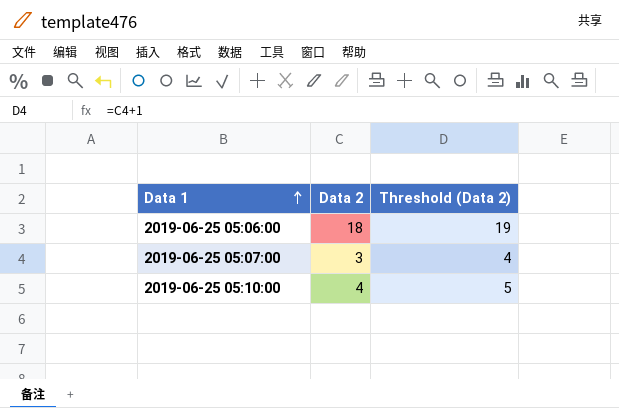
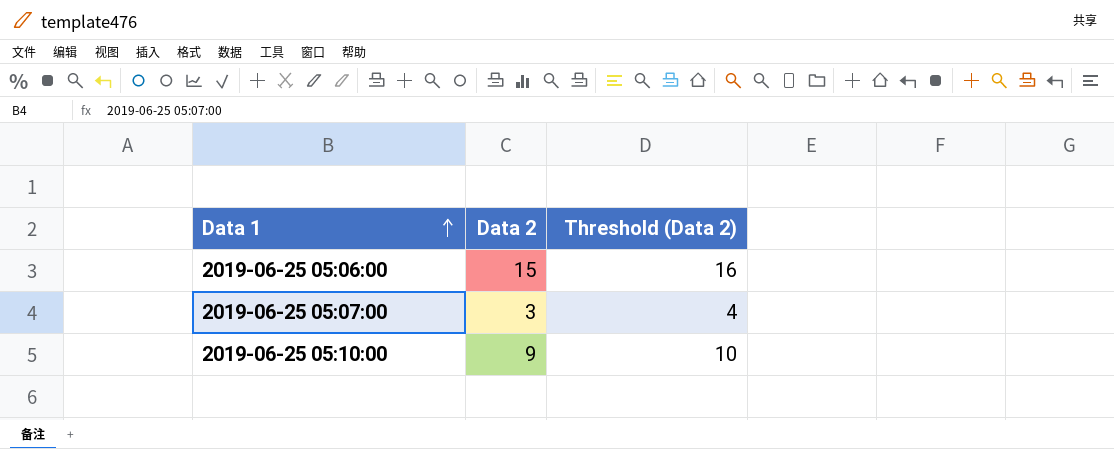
2019-06-25 05:06:00 | Data 2: 18 -> 15
2019-06-25 05:06:00 | Threshold (Data 2): 19 -> 16
2019-06-25 05:10:00 | Data 2: 4 -> 9
2019-06-25 05:10:00 | Threshold (Data 2): 5 -> 10

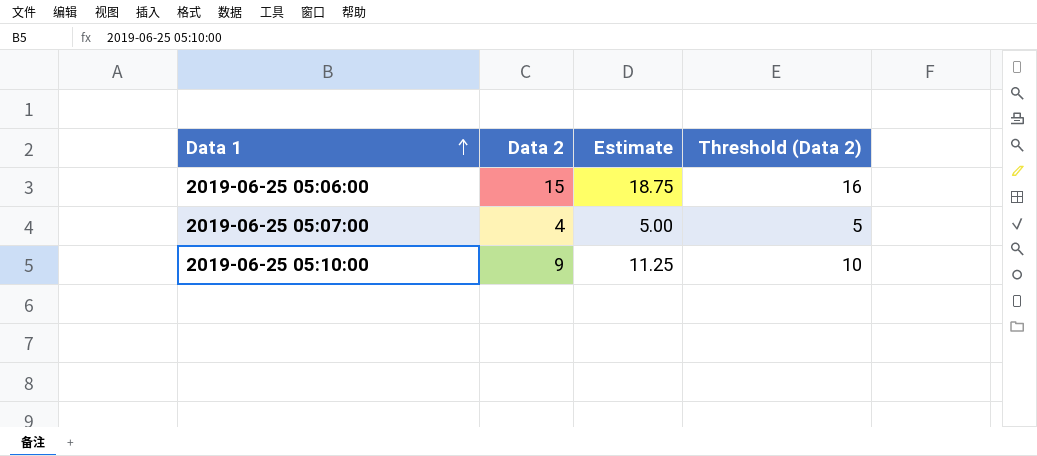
column Estimate | formula: none -> [Data 2] * 1.25
2019-06-25 05:07:00 | Data 2: 3 -> 4
2019-06-25 05:07:00 | Threshold (Data 2): 4 -> 5

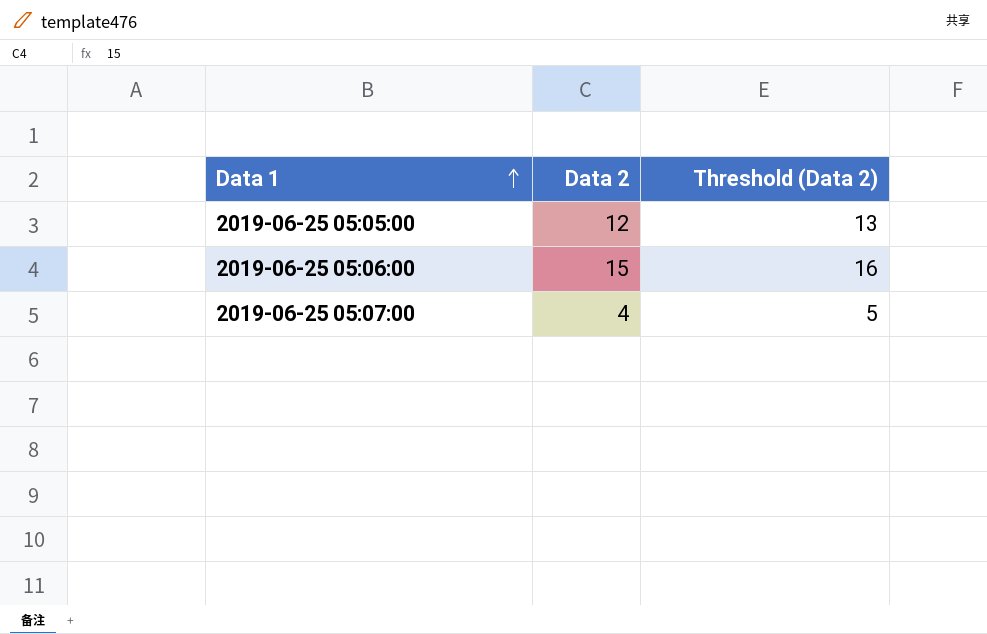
column Estimate | formula: [Data 2] * 1.25 -> none
row 2019-06-25 05:10:00: 9 | 11.25 | 10 -> none
row 2019-06-25 05:05:00: none -> 12 | 13

